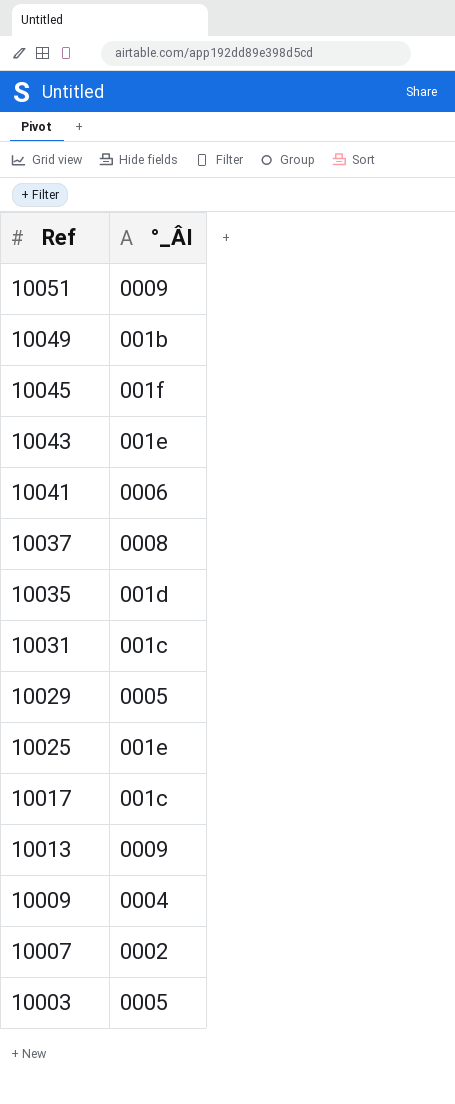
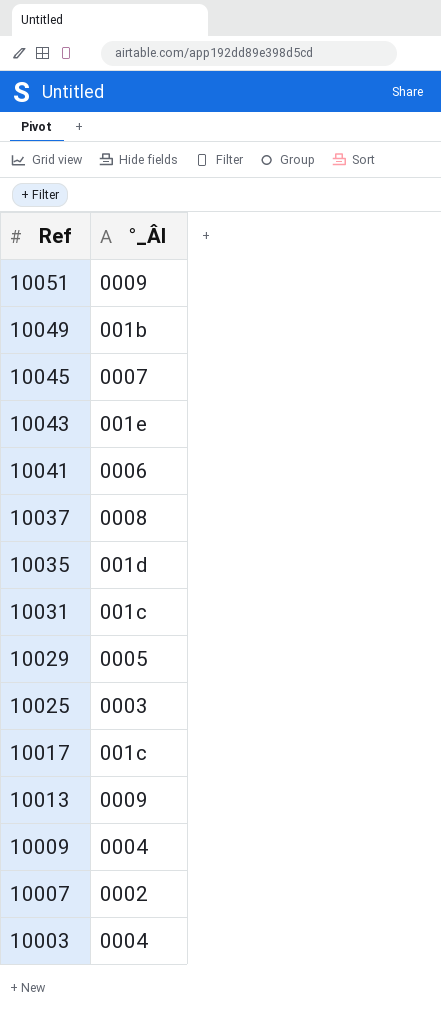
10045 | °_ÂI: 001f -> 0007
10025 | °_ÂI: 001e -> 0003
10003 | °_ÂI: 0005 -> 0004

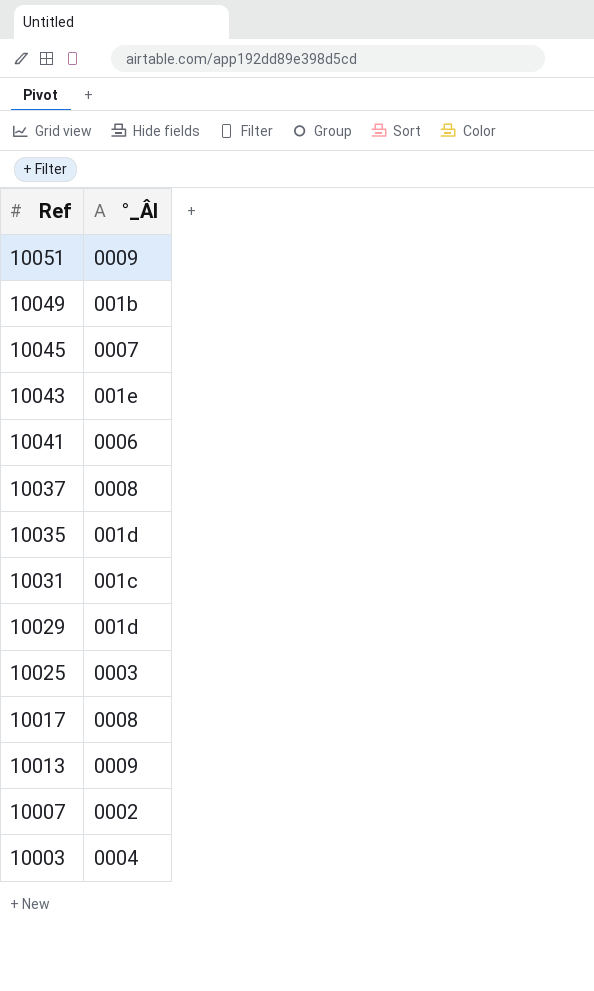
row 10009: 0004 -> none
10029 | °_ÂI: 0005 -> 001d
10017 | °_ÂI: 001c -> 0008

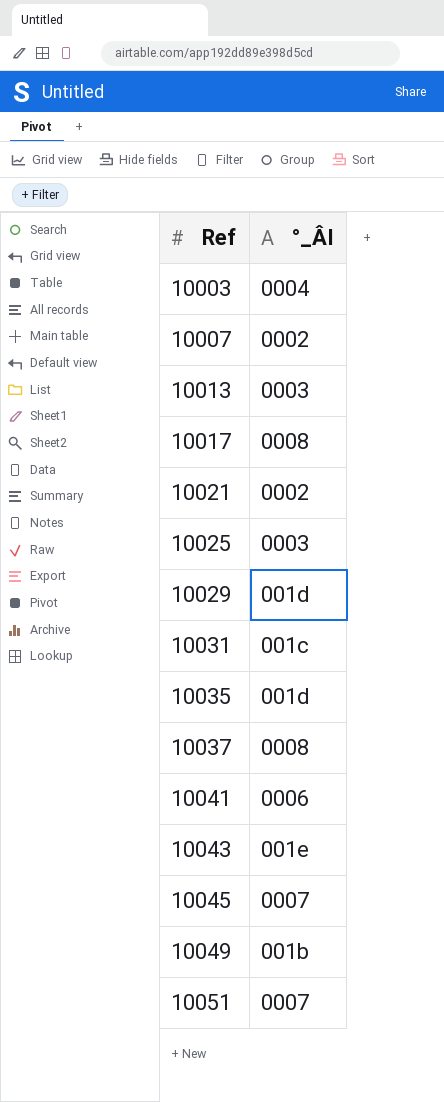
row order: Ref descending -> Ref ascending
10013 | °_ÂI: 0009 -> 0003
row 10021: none -> 0002
10051 | °_ÂI: 0009 -> 0007

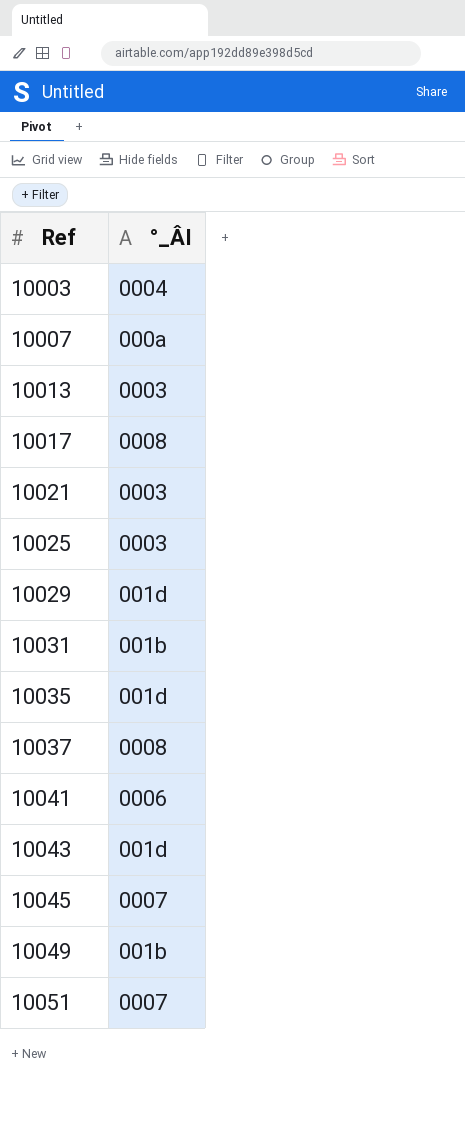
10007 | °_ÂI: 0002 -> 000a
10021 | °_ÂI: 0002 -> 0003
10031 | °_ÂI: 001c -> 001b
10043 | °_ÂI: 001e -> 001d

